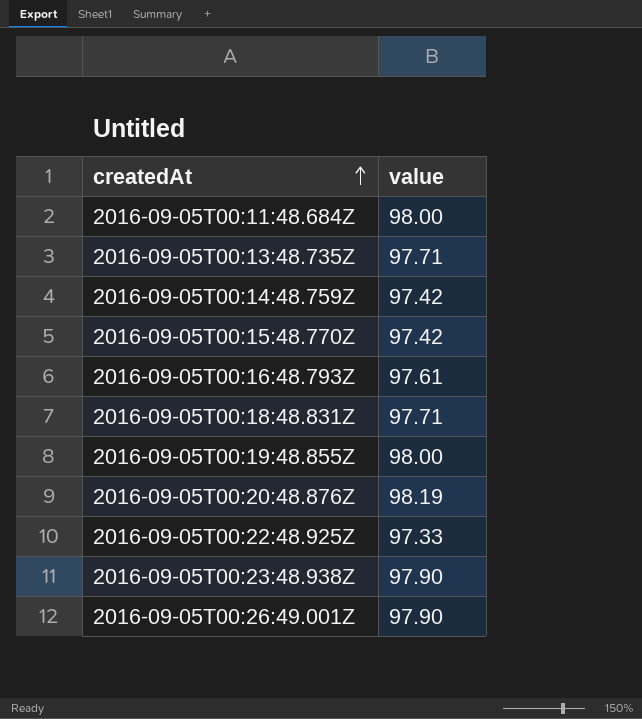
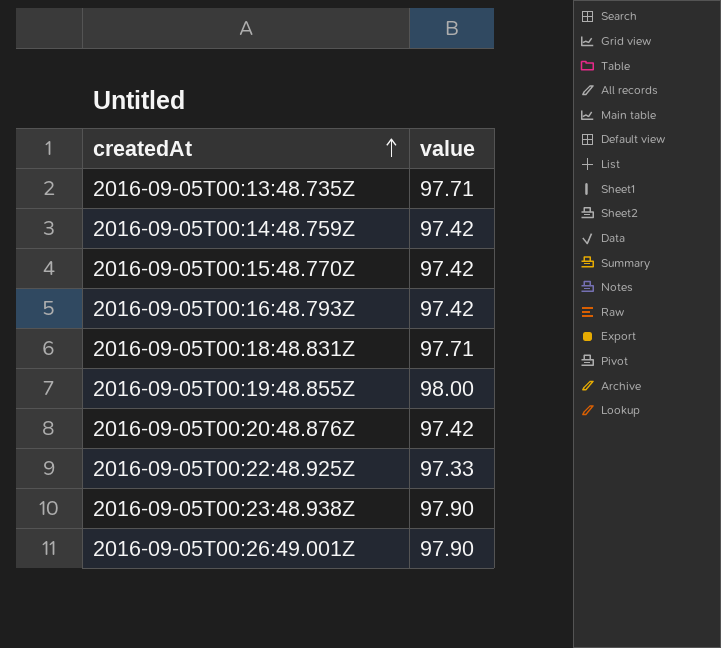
row 2016-09-05T00:11:48.684Z: 98.00 -> none
2016-09-05T00:16:48.793Z | value: 97.61 -> 97.42
2016-09-05T00:20:48.876Z | value: 98.19 -> 97.42

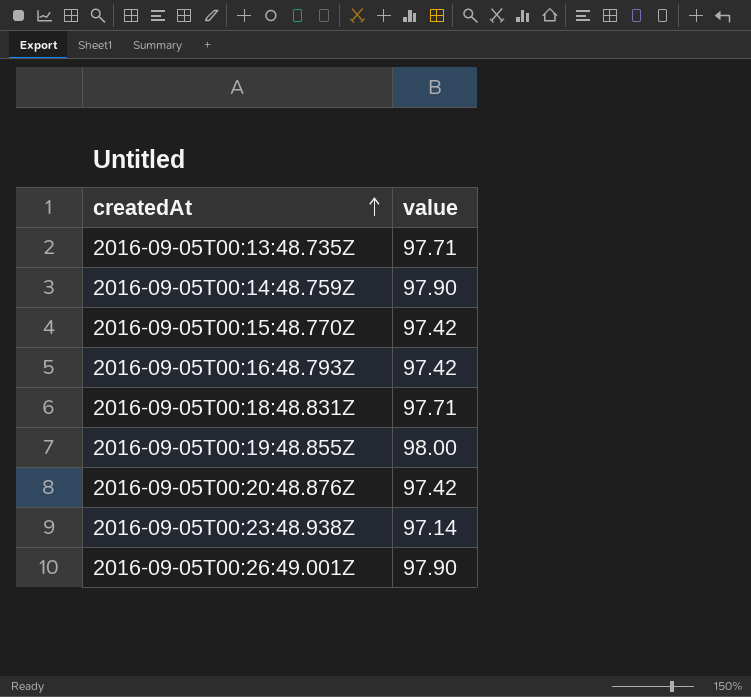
row 2016-09-05T00:22:48.925Z: 97.33 -> none
2016-09-05T00:14:48.759Z | value: 97.42 -> 97.90
2016-09-05T00:23:48.938Z | value: 97.90 -> 97.14

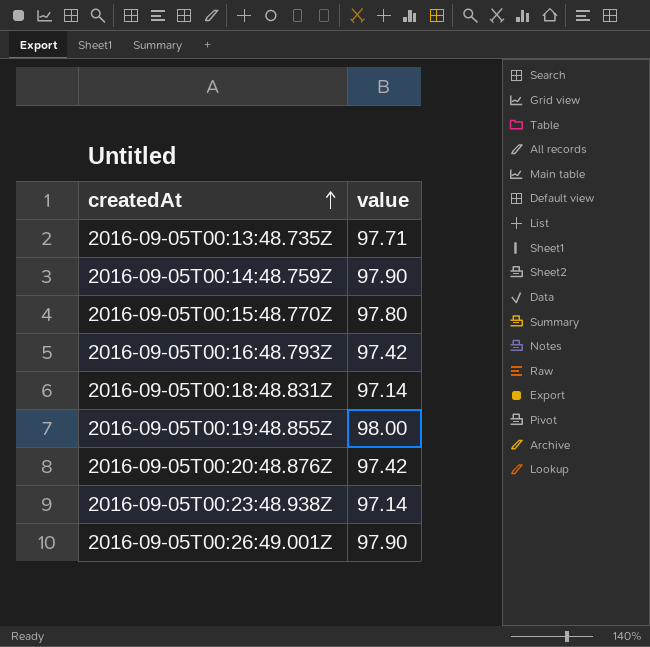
2016-09-05T00:15:48.770Z | value: 97.42 -> 97.80
2016-09-05T00:18:48.831Z | value: 97.71 -> 97.14

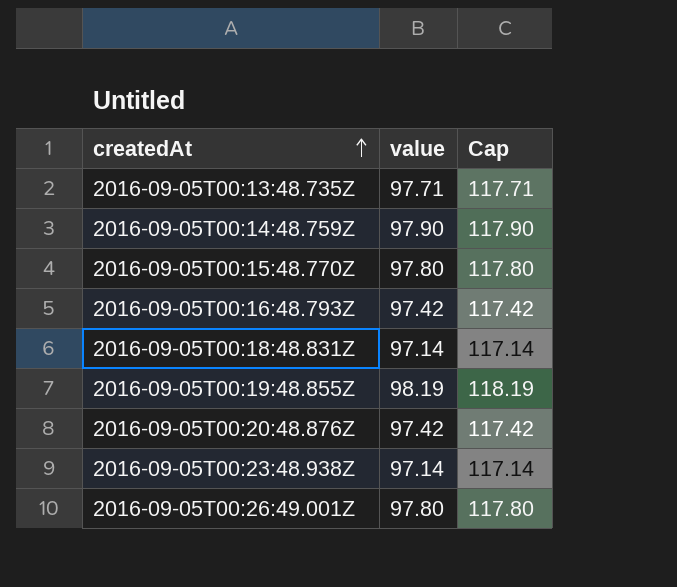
column Cap | formula: none -> [value] + 20
2016-09-05T00:19:48.855Z | value: 98.00 -> 98.19
2016-09-05T00:26:49.001Z | value: 97.90 -> 97.80

